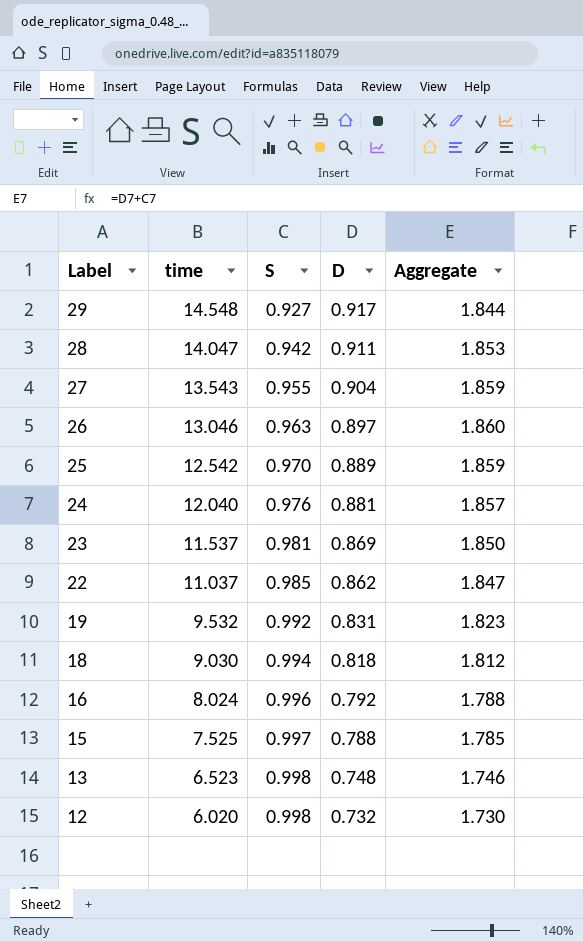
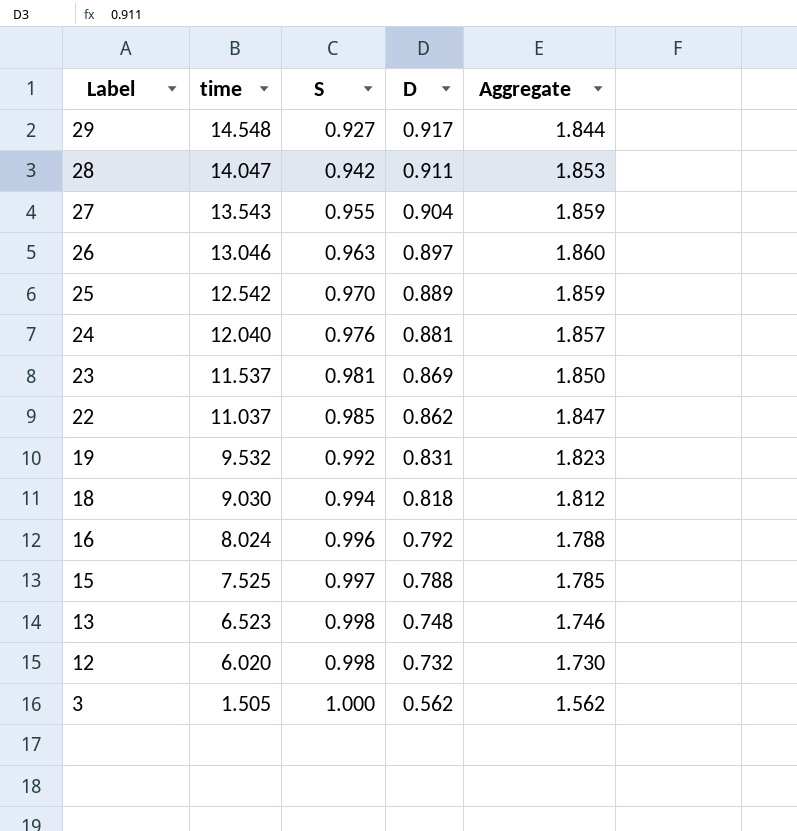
row 3: none -> 1.505 | 1.000 | 0.562 | 1.562

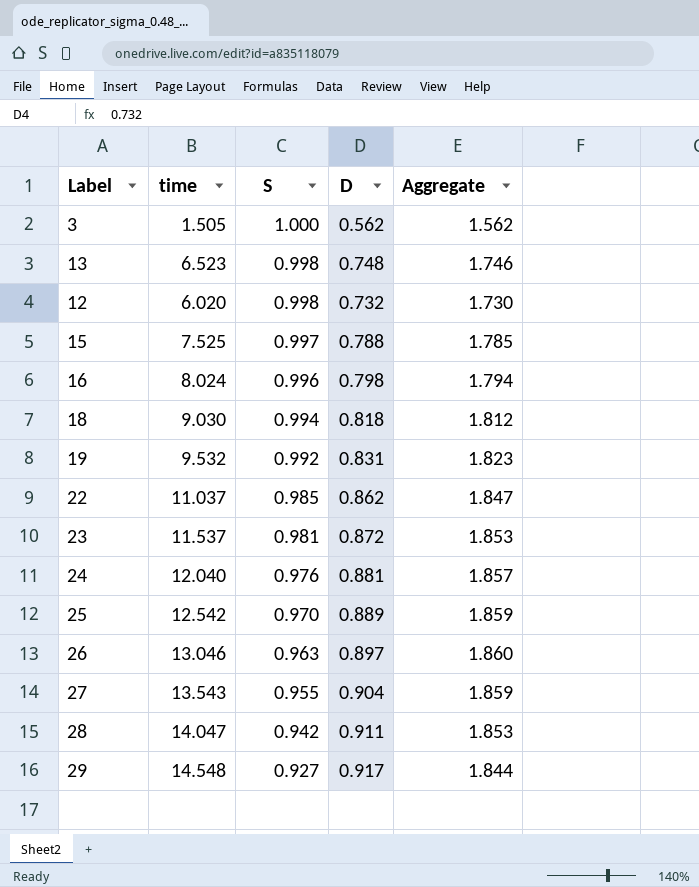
row order: Label descending -> S descending
16 | D: 0.792 -> 0.798
16 | Aggregate: 1.788 -> 1.794
23 | D: 0.869 -> 0.872
23 | Aggregate: 1.850 -> 1.853

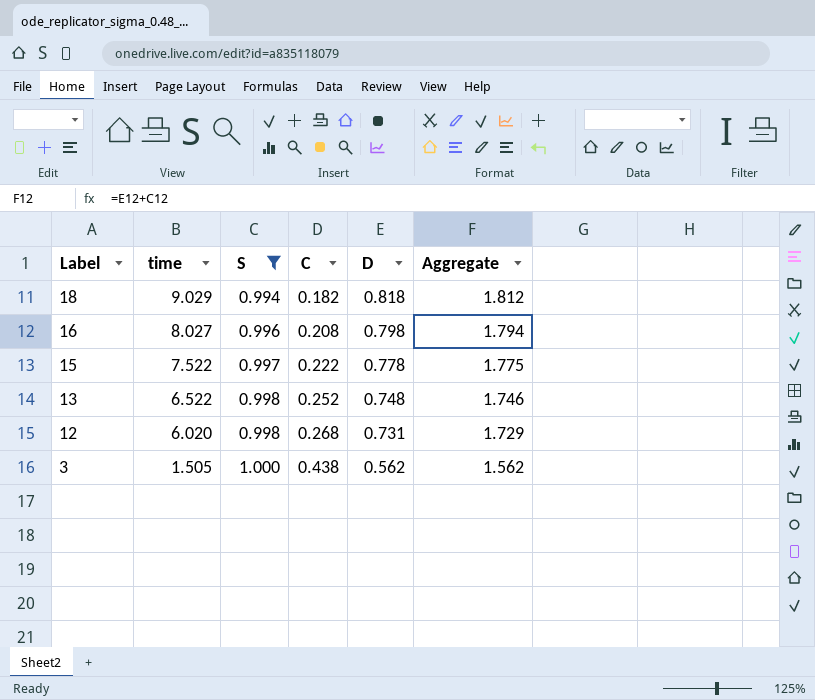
filter: none -> S >= 0.994
row order: S descending -> Label descending
column C | position: none -> 4
18 | time: 9.030 -> 9.029
16 | time: 8.024 -> 8.027
15 | time: 7.525 -> 7.522
15 | D: 0.788 -> 0.778
15 | Aggregate: 1.785 -> 1.775
13 | time: 6.523 -> 6.522
12 | D: 0.732 -> 0.731
12 | Aggregate: 1.730 -> 1.729

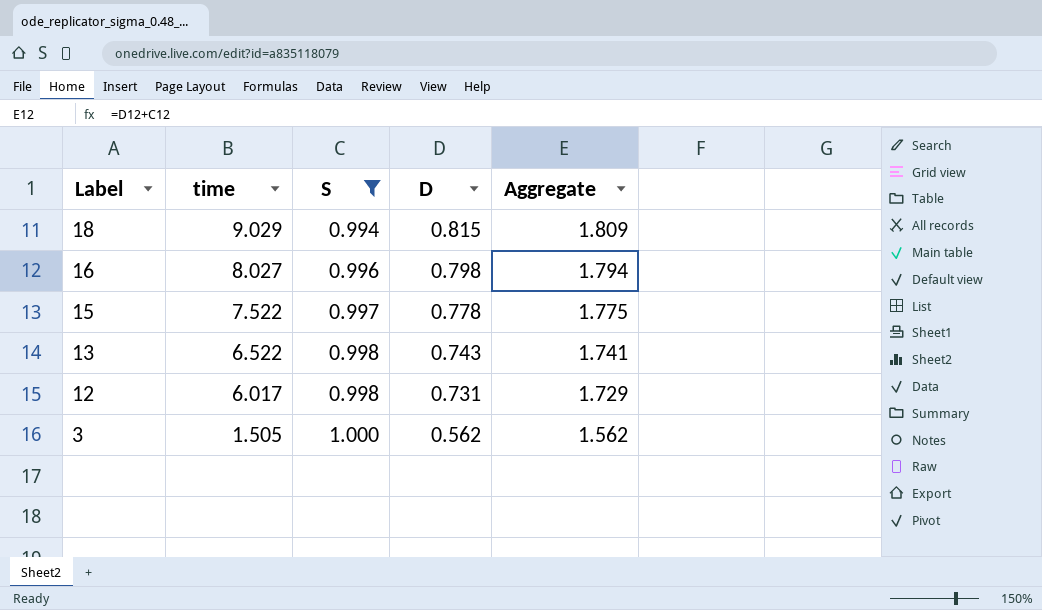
column C | position: 4 -> none
18 | D: 0.818 -> 0.815
18 | Aggregate: 1.812 -> 1.809
13 | D: 0.748 -> 0.743
13 | Aggregate: 1.746 -> 1.741
12 | time: 6.020 -> 6.017

